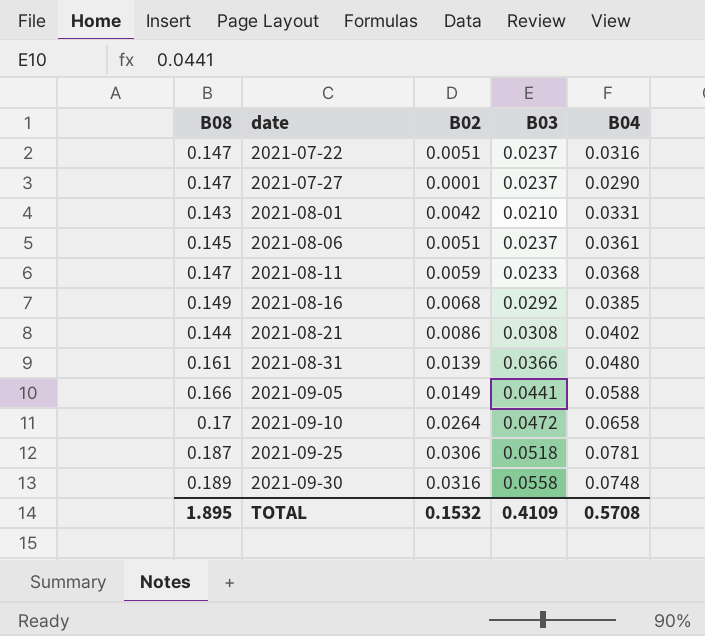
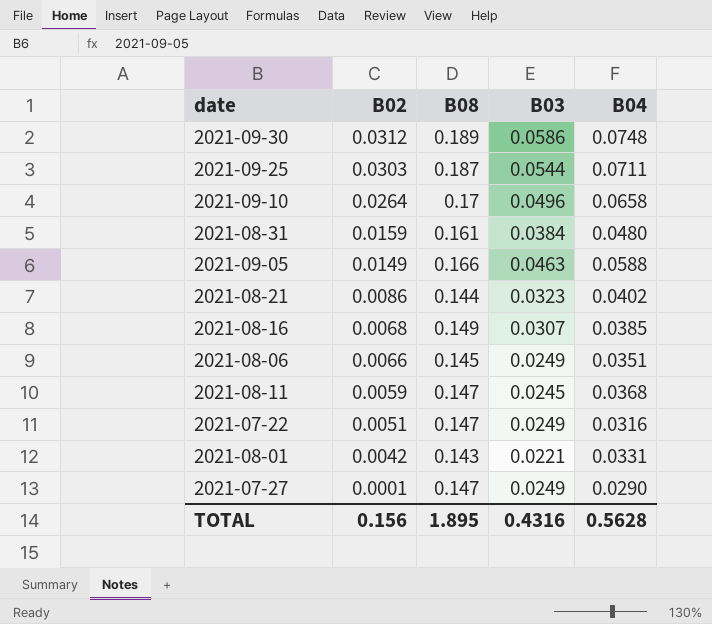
row order: date ascending -> B02 descending
column B08 | position: 1 -> 3
2021-09-30 | B02: 0.0316 -> 0.0312
2021-09-30 | B03: 0.0558 -> 0.0586
2021-09-25 | B02: 0.0306 -> 0.0303
2021-09-25 | B03: 0.0518 -> 0.0544
2021-09-25 | B04: 0.0781 -> 0.0711
2021-09-10 | B03: 0.0472 -> 0.0496
2021-08-31 | B02: 0.0139 -> 0.0159
2021-08-31 | B03: 0.0366 -> 0.0384
2021-09-05 | B03: 0.0441 -> 0.0463
2021-08-21 | B03: 0.0308 -> 0.0323
2021-08-16 | B03: 0.0292 -> 0.0307
2021-08-06 | B02: 0.0051 -> 0.0066
2021-08-06 | B03: 0.0237 -> 0.0249
2021-08-06 | B04: 0.0361 -> 0.0351
2021-08-11 | B03: 0.0233 -> 0.0245
2021-07-22 | B03: 0.0237 -> 0.0249
2021-08-01 | B03: 0.0210 -> 0.0221
2021-07-27 | B03: 0.0237 -> 0.0249
TOTAL | B02: 0.1532 -> 0.156
TOTAL | B03: 0.4109 -> 0.4316
TOTAL | B04: 0.5708 -> 0.5628

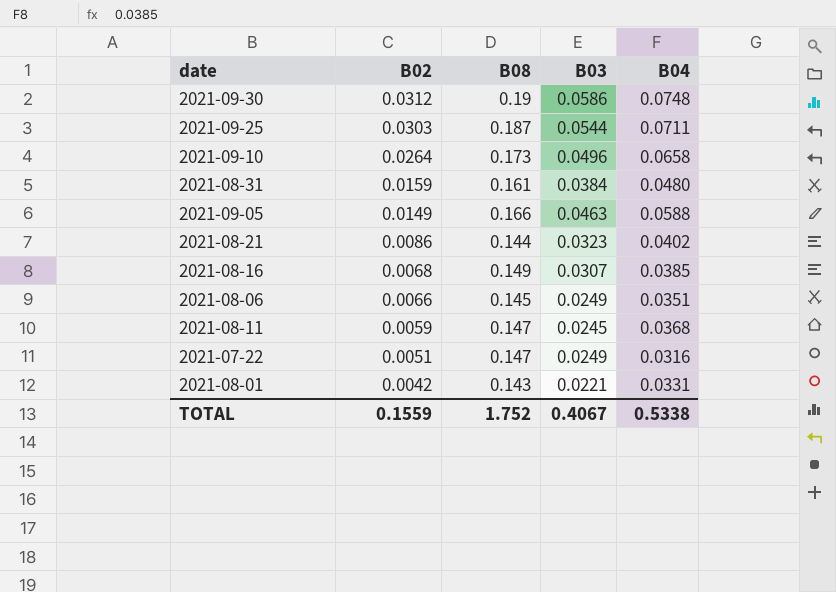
row 2021-07-27: 0.0001 | 0.147 | 0.0249 | 0.0290 -> none
2021-09-30 | B08: 0.189 -> 0.19
2021-09-10 | B08: 0.17 -> 0.173
TOTAL | B02: 0.156 -> 0.1559
TOTAL | B08: 1.895 -> 1.752
TOTAL | B03: 0.4316 -> 0.4067
TOTAL | B04: 0.5628 -> 0.5338

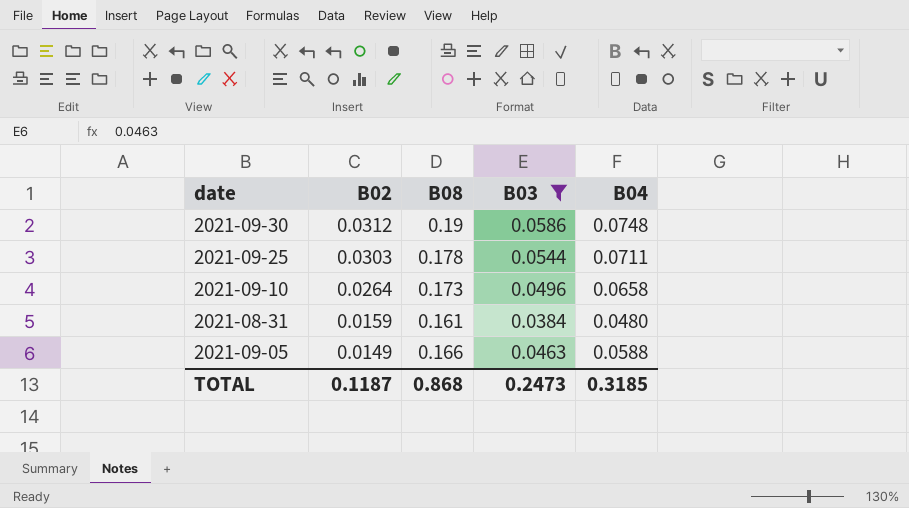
filter: none -> B03 >= 0.0384
2021-09-25 | B08: 0.187 -> 0.178
TOTAL | B02: 0.1559 -> 0.1187
TOTAL | B08: 1.752 -> 0.868
TOTAL | B03: 0.4067 -> 0.2473
TOTAL | B04: 0.5338 -> 0.3185

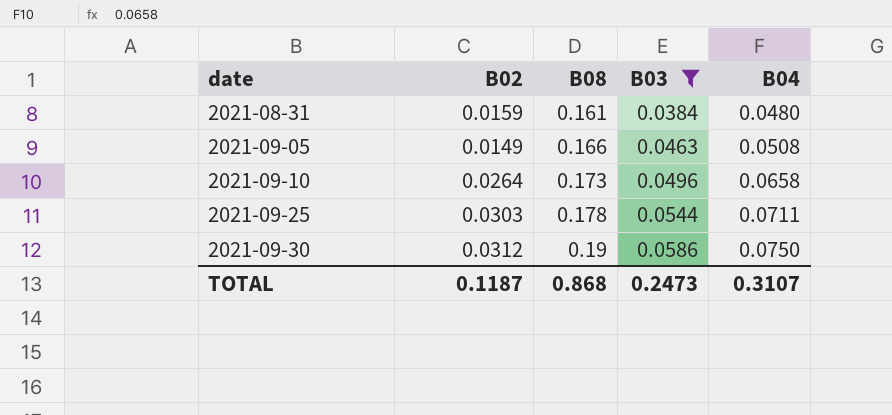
row order: B02 descending -> date ascending
2021-09-05 | B04: 0.0588 -> 0.0508
2021-09-30 | B04: 0.0748 -> 0.0750
TOTAL | B04: 0.3185 -> 0.3107

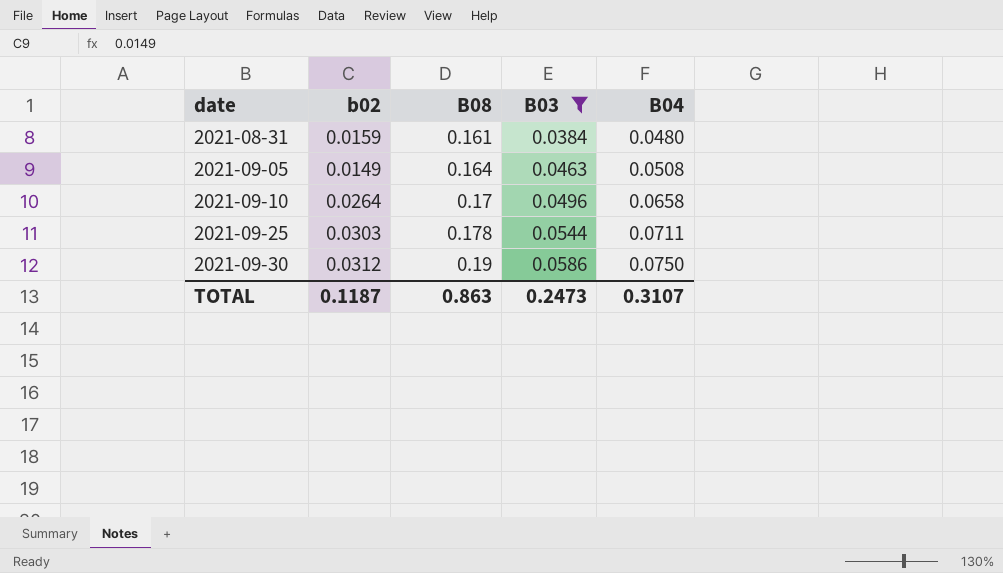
column name: B02 -> b02
2021-09-05 | B08: 0.166 -> 0.164
2021-09-10 | B08: 0.173 -> 0.17
TOTAL | B08: 0.868 -> 0.863

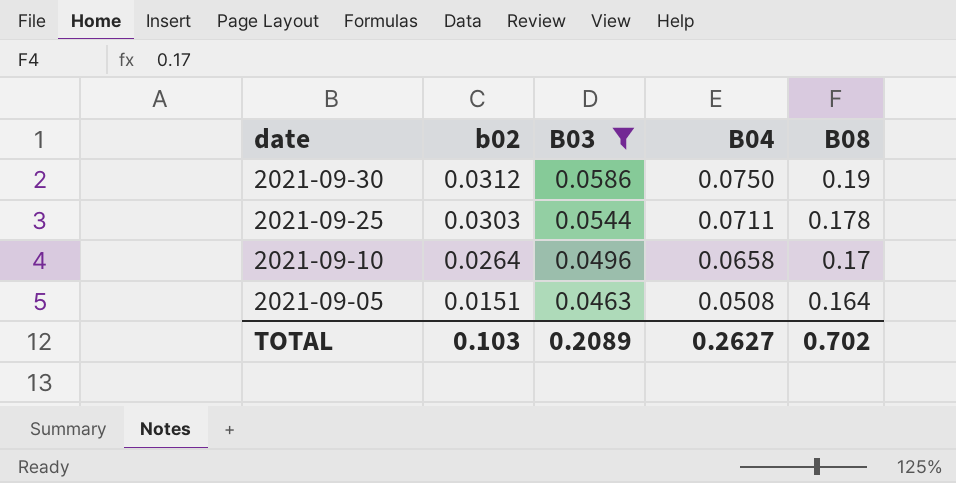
row order: date ascending -> date descending
column B08 | position: 3 -> 5
row 2021-08-31: 0.0159 | 0.161 | 0.0384 | 0.0480 -> none
2021-09-05 | b02: 0.0149 -> 0.0151
TOTAL | b02: 0.1187 -> 0.103
TOTAL | B03: 0.2473 -> 0.2089
TOTAL | B04: 0.3107 -> 0.2627
TOTAL | B08: 0.863 -> 0.702

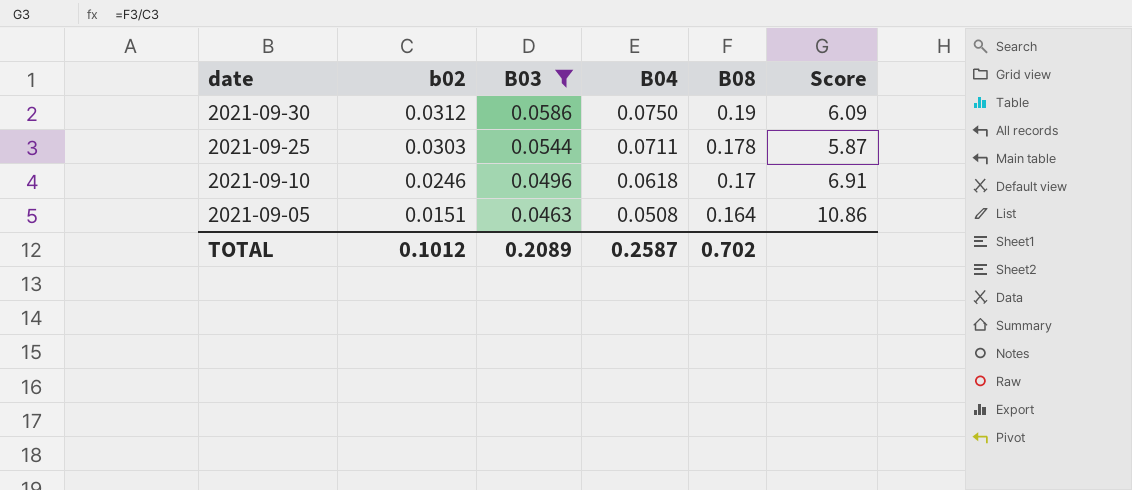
column Score | formula: none -> [B08] / [b02]
2021-09-10 | b02: 0.0264 -> 0.0246
2021-09-10 | B04: 0.0658 -> 0.0618
TOTAL | b02: 0.103 -> 0.1012
TOTAL | B04: 0.2627 -> 0.2587

